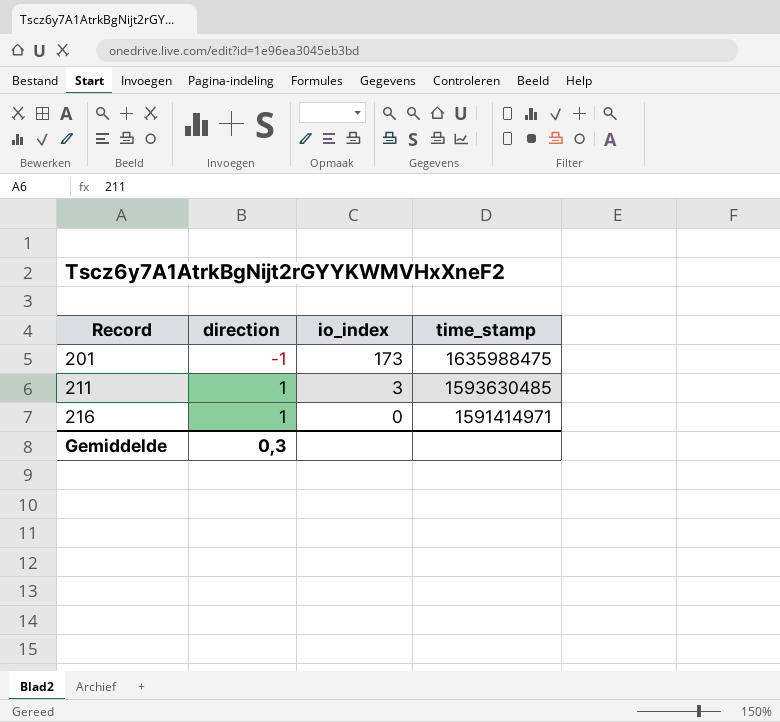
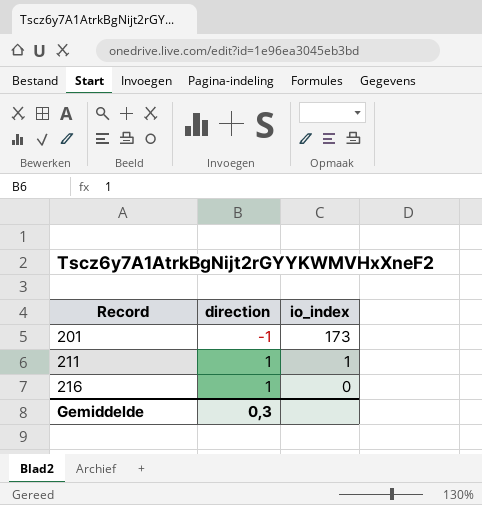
column time_stamp | position: 4 -> none
211 | io_index: 3 -> 1

